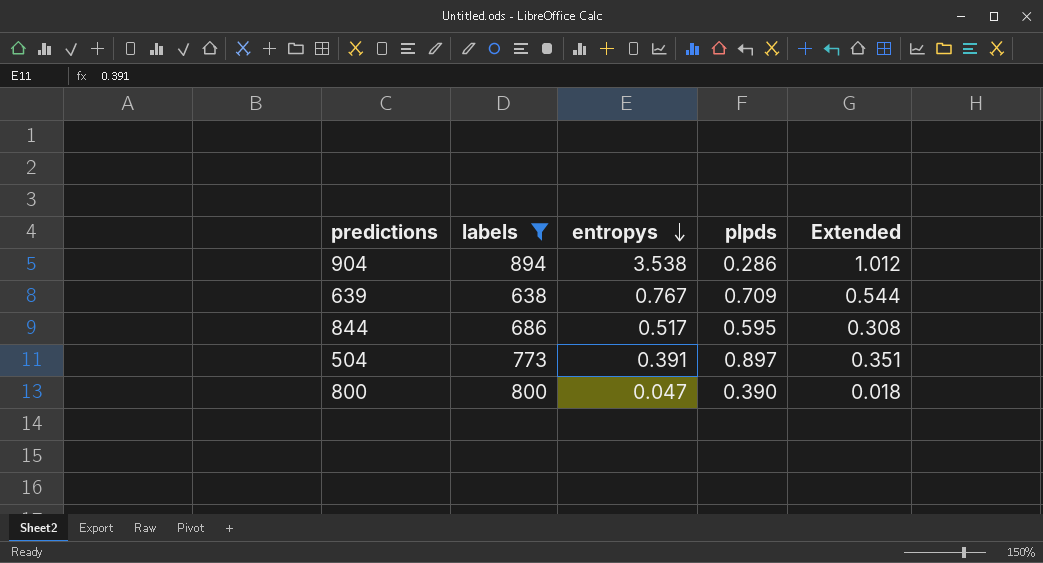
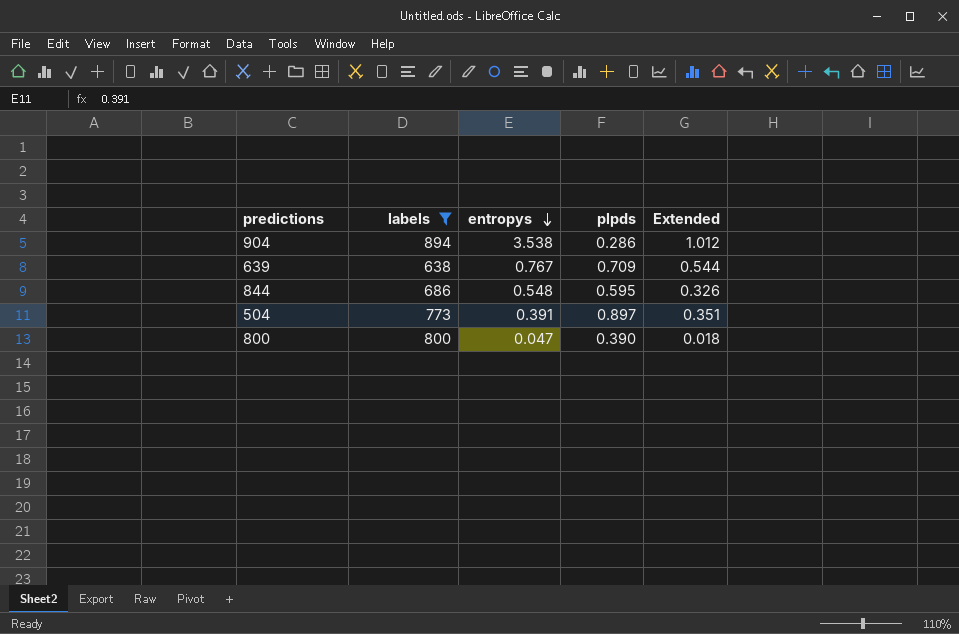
844 | entropys: 0.517 -> 0.548
844 | Extended: 0.308 -> 0.326

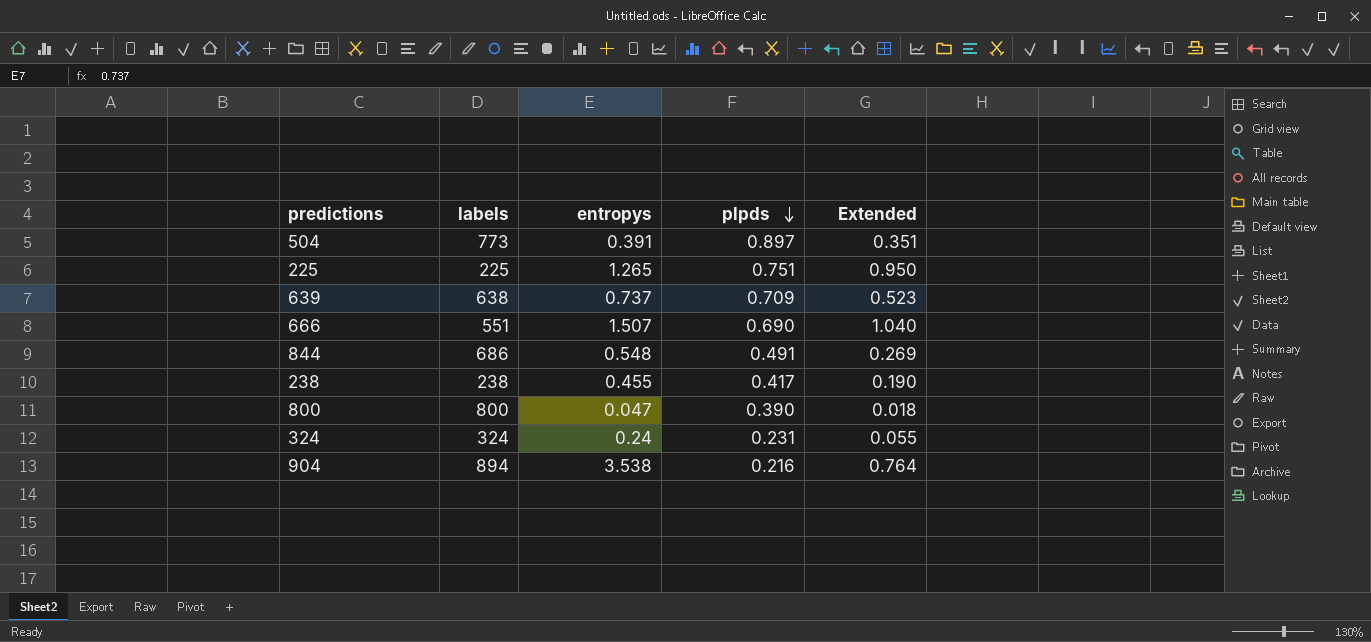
filter: labels >= 638 -> none
row order: entropys descending -> plpds descending
639 | entropys: 0.767 -> 0.737
639 | Extended: 0.544 -> 0.523
844 | plpds: 0.595 -> 0.491
844 | Extended: 0.326 -> 0.269
904 | plpds: 0.286 -> 0.216
904 | Extended: 1.012 -> 0.764

